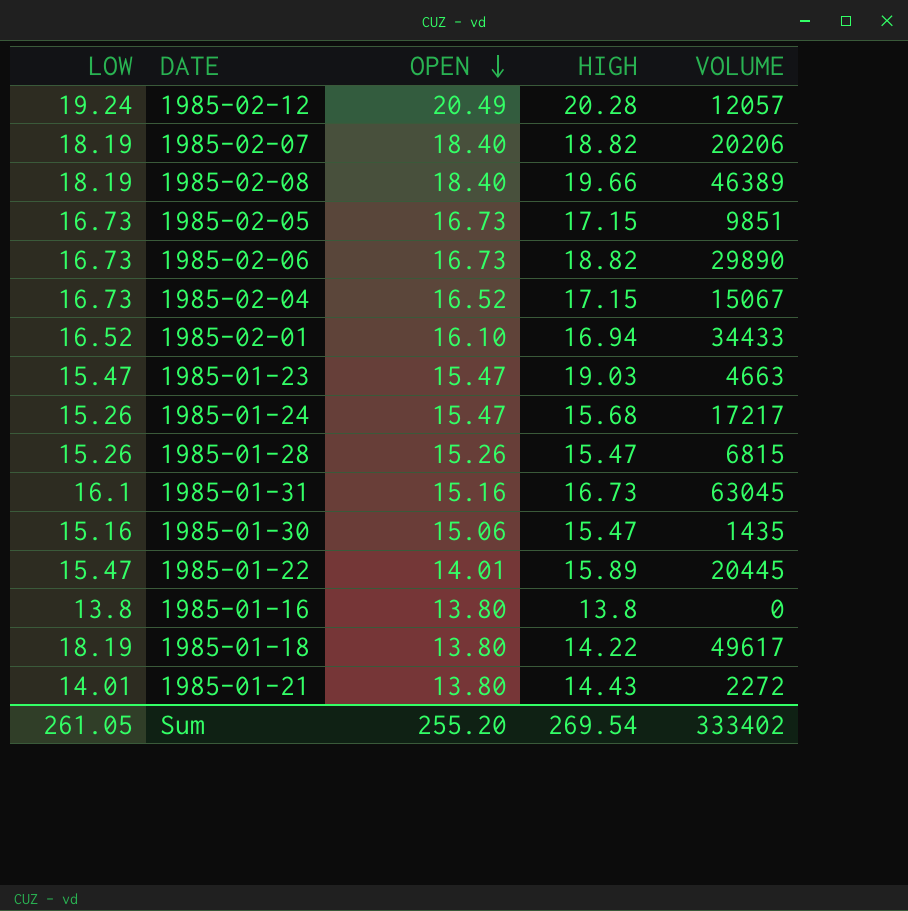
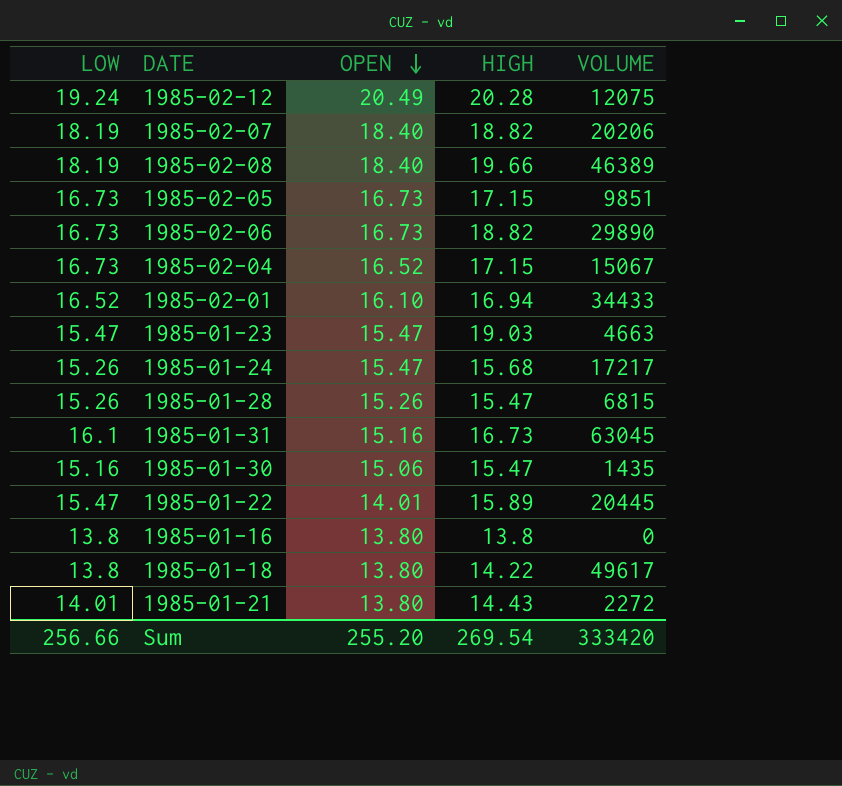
1985-02-12 | VOLUME: 12057 -> 12075
1985-01-18 | LOW: 18.19 -> 13.8
Sum | LOW: 261.05 -> 256.66
Sum | VOLUME: 333402 -> 333420

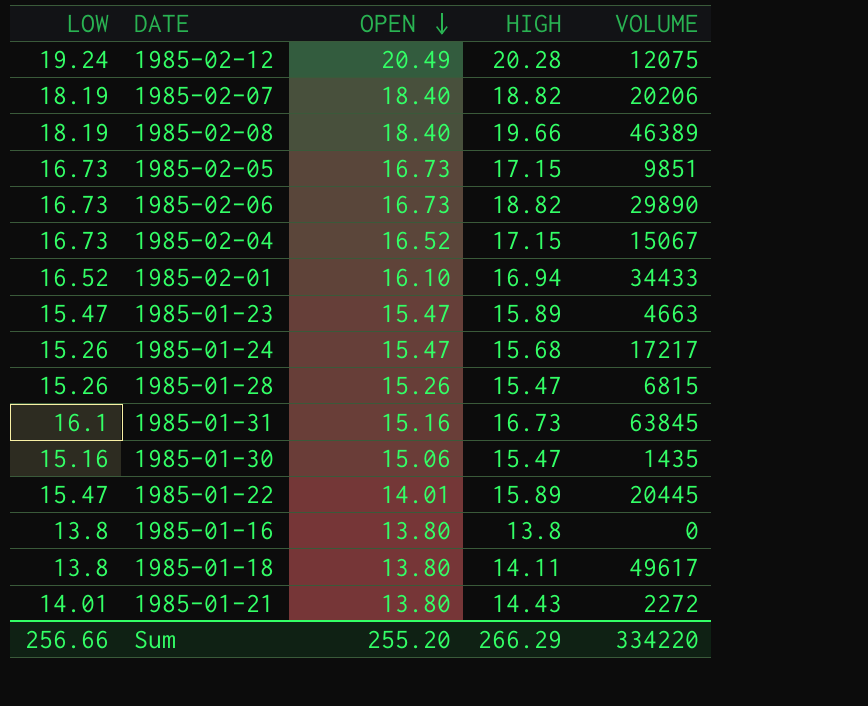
1985-01-23 | HIGH: 19.03 -> 15.89
1985-01-31 | VOLUME: 63045 -> 63845
1985-01-18 | HIGH: 14.22 -> 14.11
Sum | HIGH: 269.54 -> 266.29
Sum | VOLUME: 333420 -> 334220

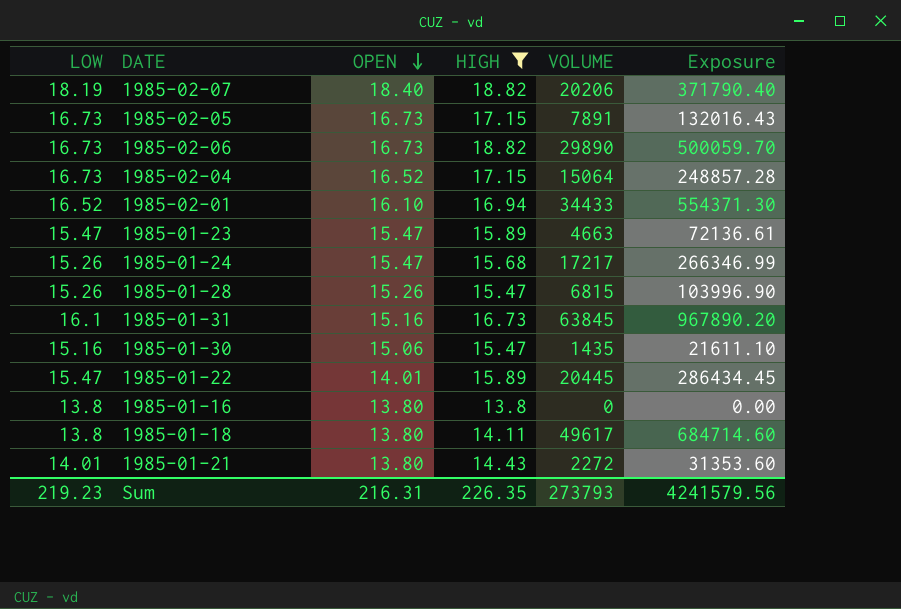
filter: none -> HIGH <= 18.82
column Exposure | formula: none -> [OPEN] * [VOLUME]
1985-02-05 | VOLUME: 9851 -> 7891
1985-02-04 | VOLUME: 15067 -> 15064
Sum | LOW: 256.66 -> 219.23
Sum | OPEN: 255.20 -> 216.31
Sum | HIGH: 266.29 -> 226.35
Sum | VOLUME: 334220 -> 273793

